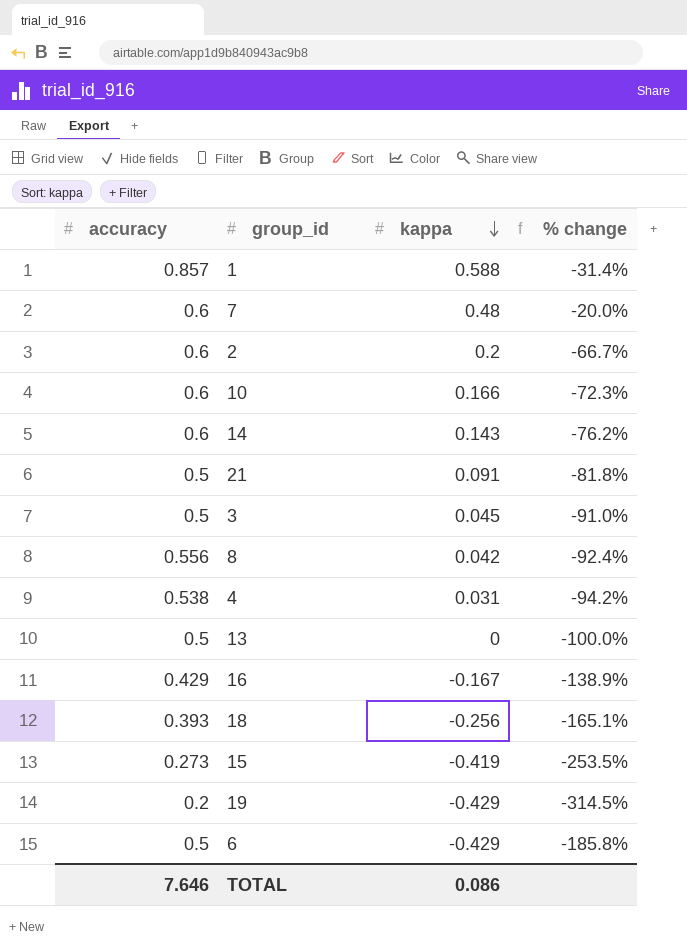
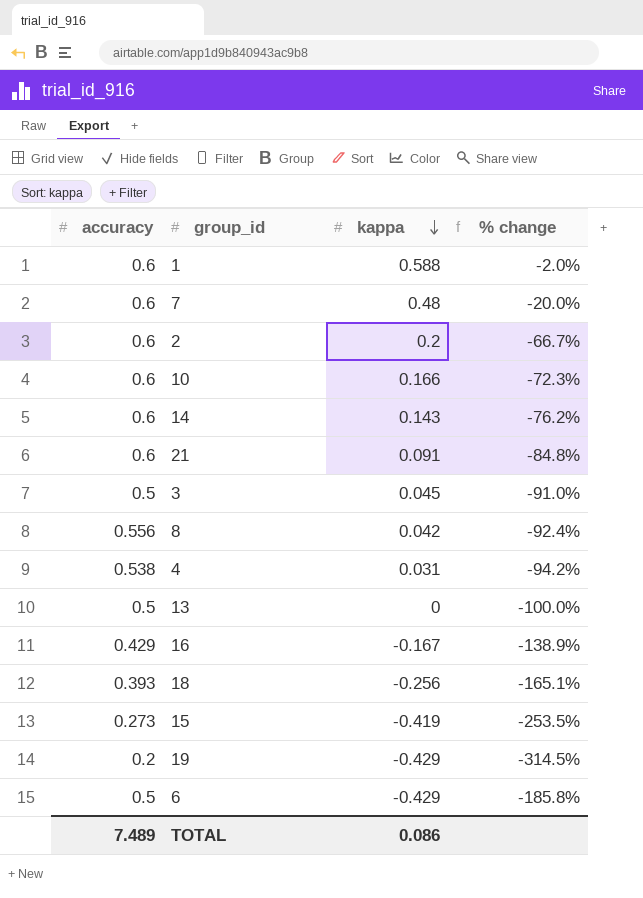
1 | accuracy: 0.857 -> 0.6
1 | % change: -31.4% -> -2.0%
21 | accuracy: 0.5 -> 0.6
21 | % change: -81.8% -> -84.8%
TOTAL | accuracy: 7.646 -> 7.489

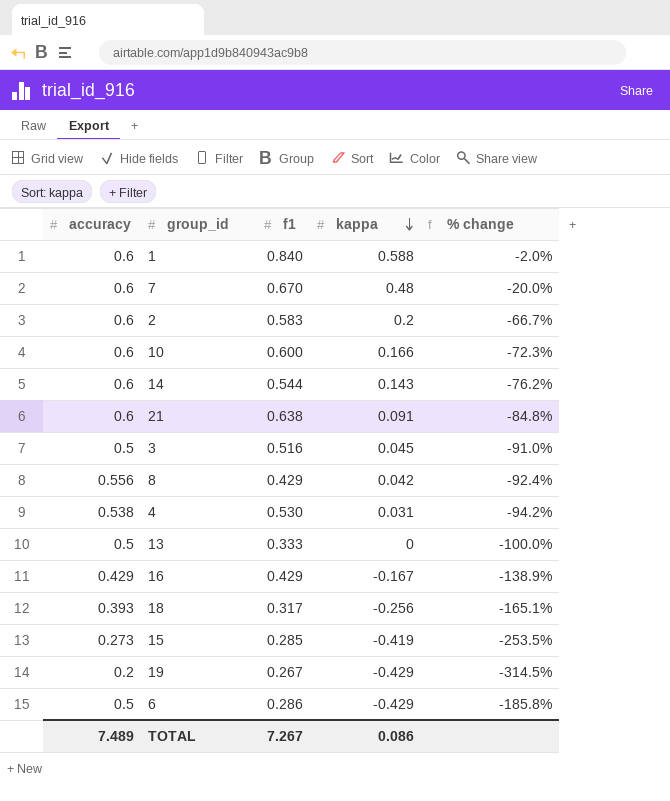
column f1 | position: none -> 3

